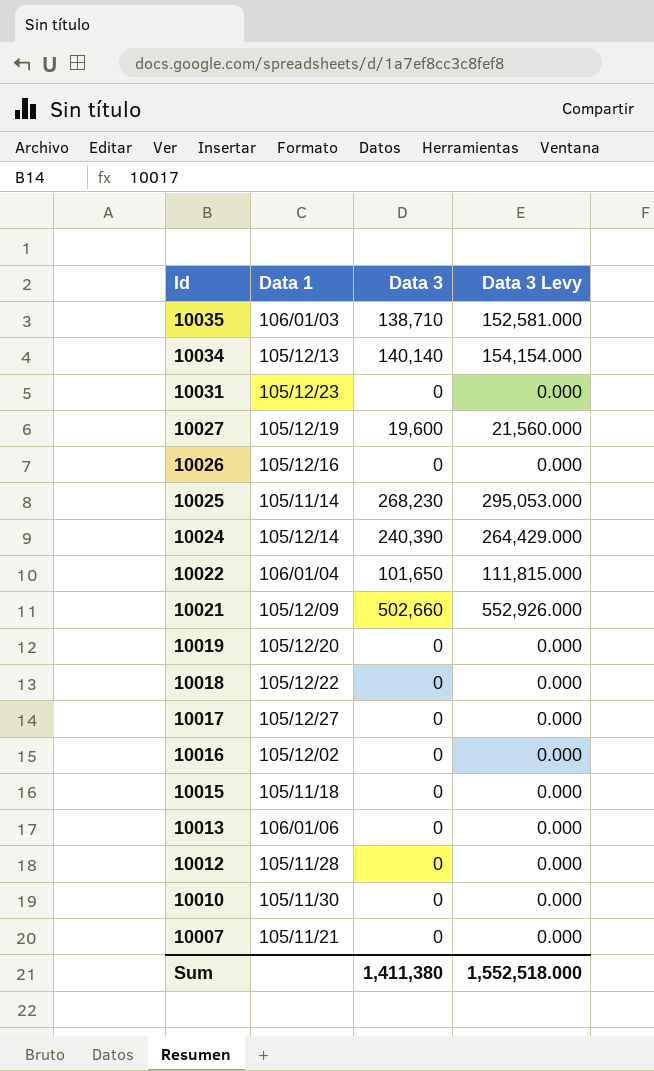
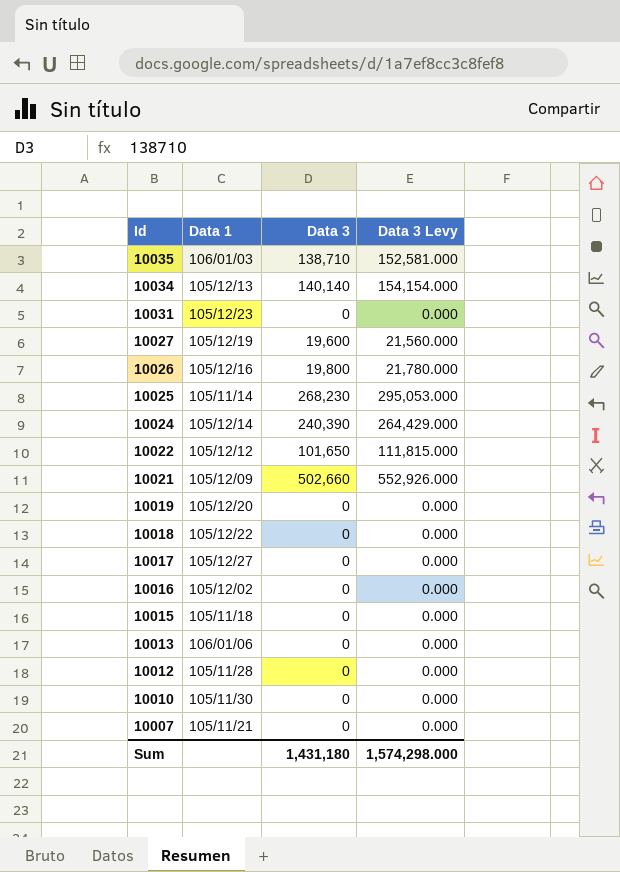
10026 | Data 3: 0 -> 19,800
10026 | Data 3 Levy: 0.000 -> 21,780.000
10022 | Data 1: 106/01/04 -> 105/12/12
Sum | Data 3: 1,411,380 -> 1,431,180
Sum | Data 3 Levy: 1,552,518.000 -> 1,574,298.000

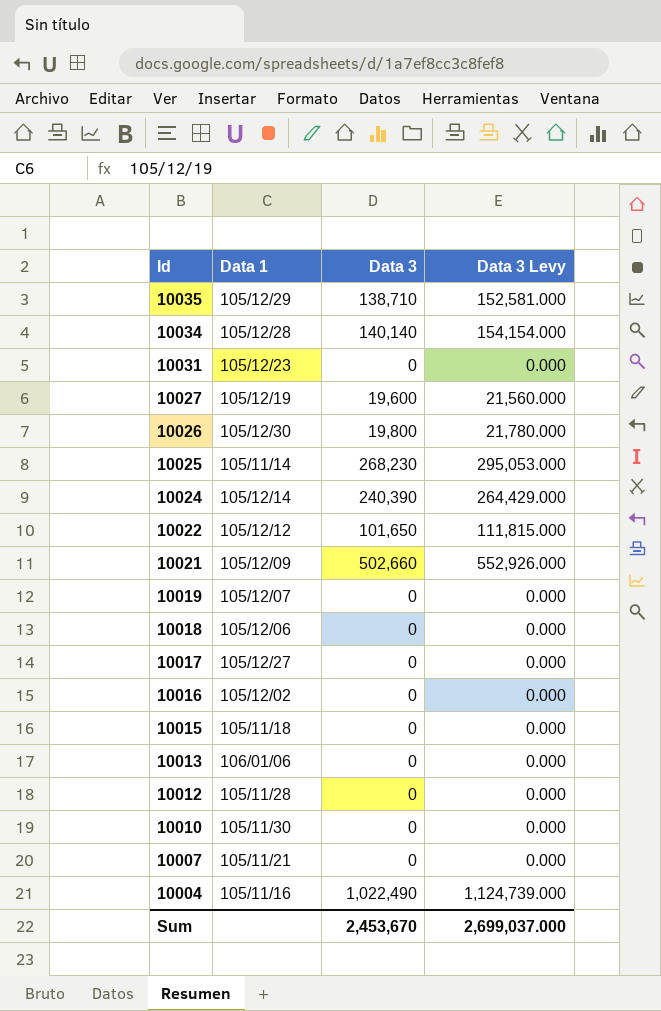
10035 | Data 1: 106/01/03 -> 105/12/29
10034 | Data 1: 105/12/13 -> 105/12/28
10026 | Data 1: 105/12/16 -> 105/12/30
10019 | Data 1: 105/12/20 -> 105/12/07
10018 | Data 1: 105/12/22 -> 105/12/06
row 10004: none -> 105/11/16 | 1,022,490 | 1,124,739.000
Sum | Data 3: 1,431,180 -> 2,453,670
Sum | Data 3 Levy: 1,574,298.000 -> 2,699,037.000

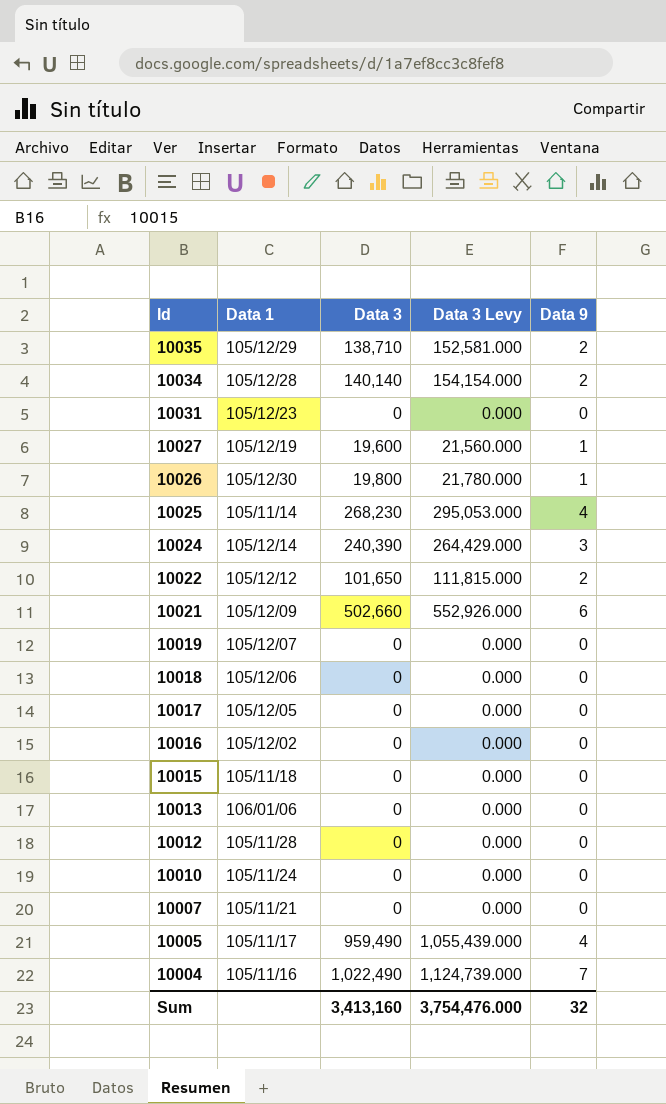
column Data 9 | position: none -> 5
10017 | Data 1: 105/12/27 -> 105/12/05
10010 | Data 1: 105/11/30 -> 105/11/24
row 10005: none -> 105/11/17 | 959,490 | 1,055,439.000 | 4
Sum | Data 3: 2,453,670 -> 3,413,160
Sum | Data 3 Levy: 2,699,037.000 -> 3,754,476.000

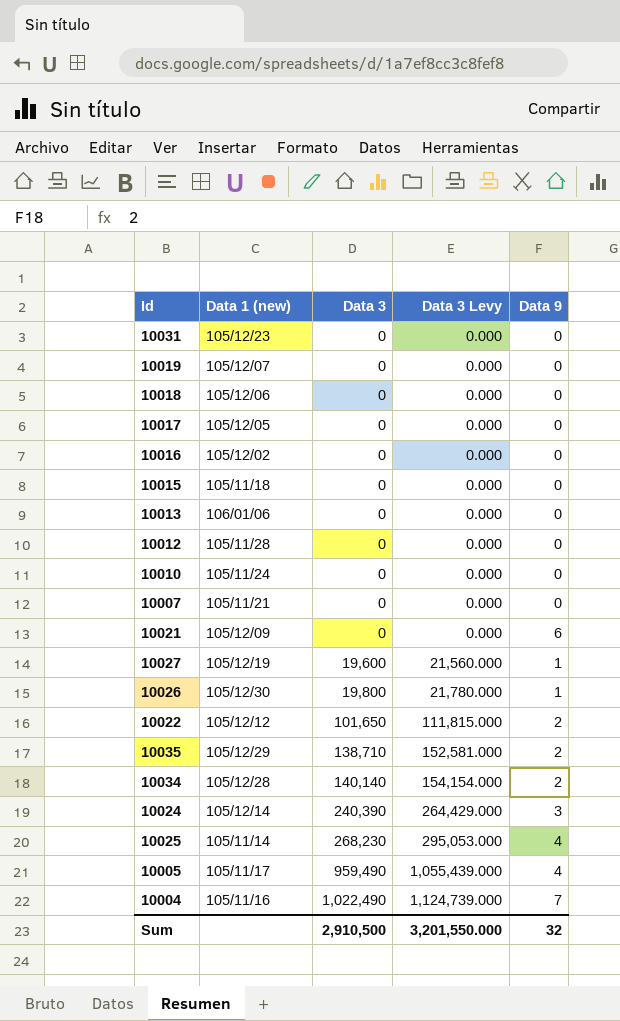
row order: Id descending -> Data 3 ascending
column name: Data 1 -> Data 1 (new)
10021 | Data 3: 502,660 -> 0
10021 | Data 3 Levy: 552,926.000 -> 0.000
Sum | Data 3: 3,413,160 -> 2,910,500
Sum | Data 3 Levy: 3,754,476.000 -> 3,201,550.000

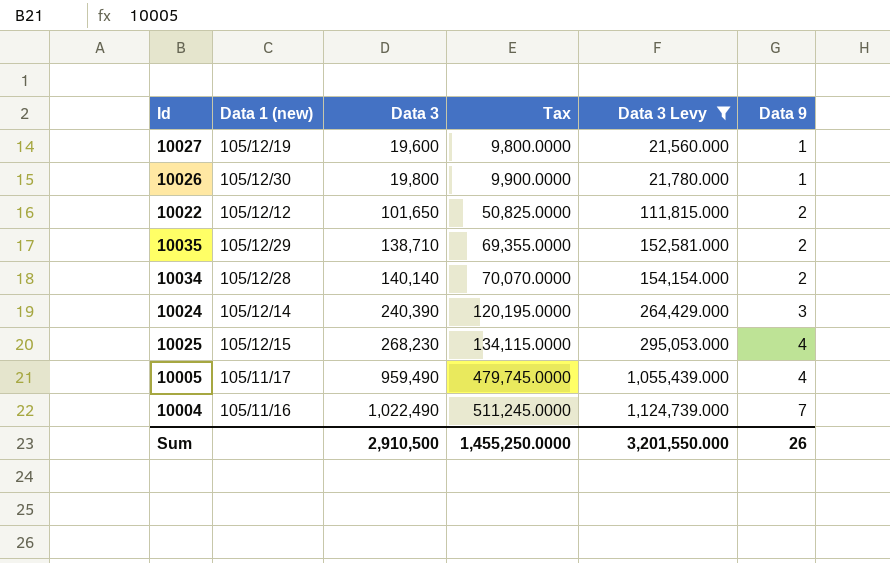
filter: none -> Data 3 Levy != 0.000
column Tax | formula: none -> [Data 3] * 0.5
10025 | Data 1 (new): 105/11/14 -> 105/12/15
Sum | Data 9: 32 -> 26

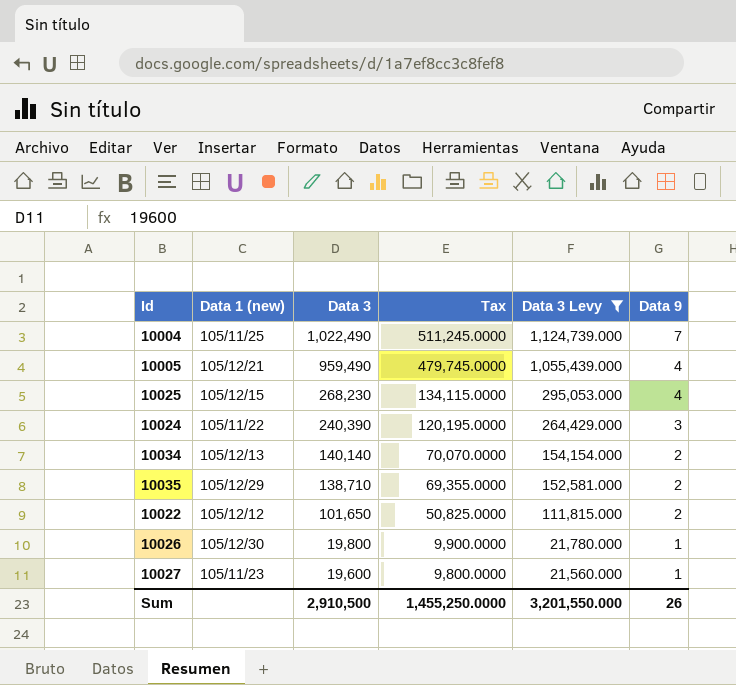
row order: Data 3 ascending -> Data 3 descending
10004 | Data 1 (new): 105/11/16 -> 105/11/25
10005 | Data 1 (new): 105/11/17 -> 105/12/21
10024 | Data 1 (new): 105/12/14 -> 105/11/22
10034 | Data 1 (new): 105/12/28 -> 105/12/13
10027 | Data 1 (new): 105/12/19 -> 105/11/23

